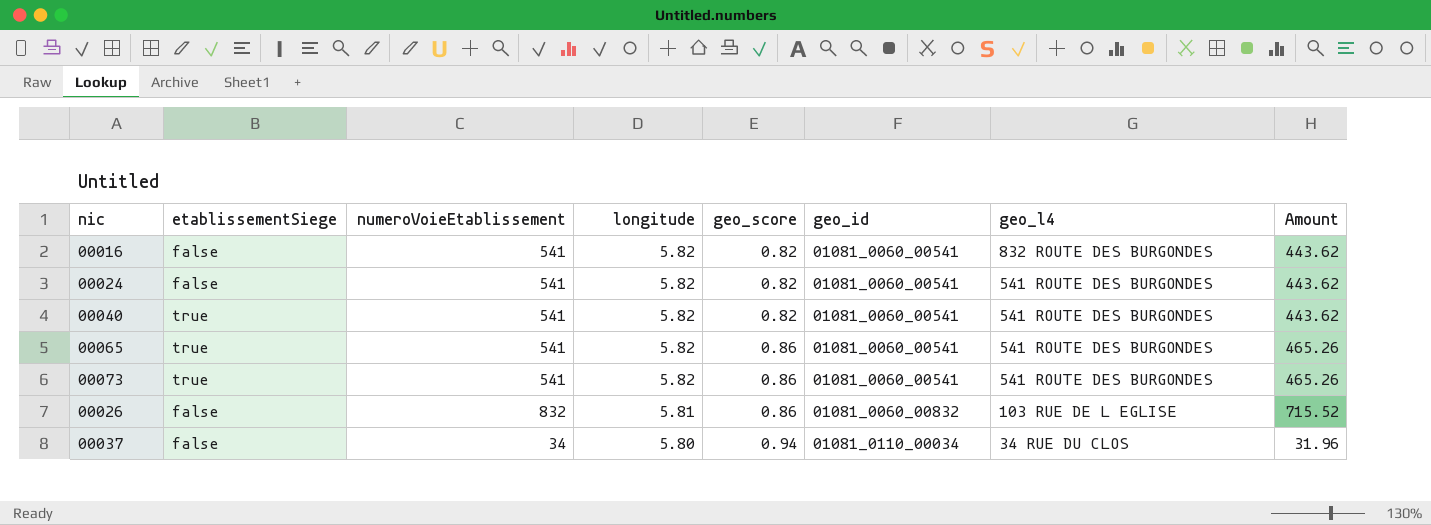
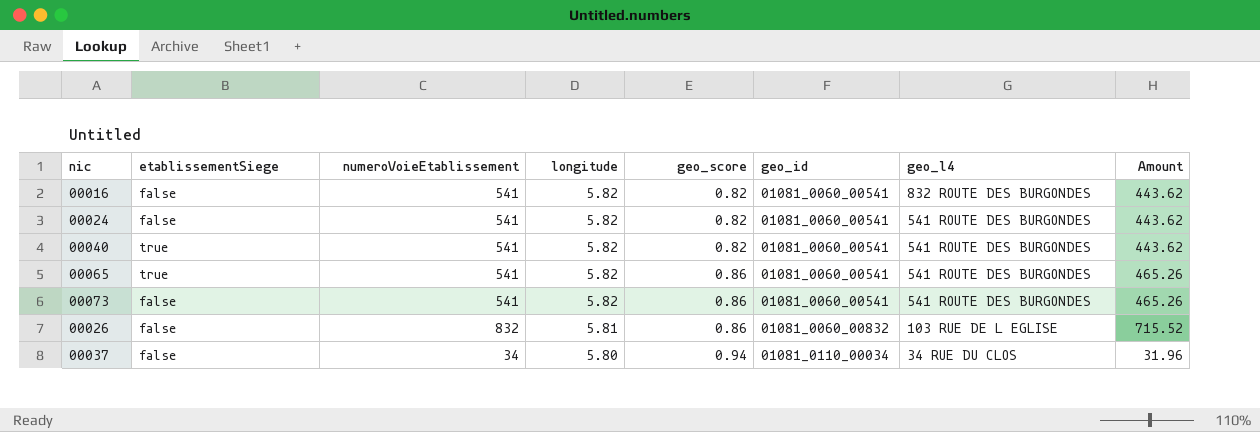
00073 | etablissementSiege: true -> false

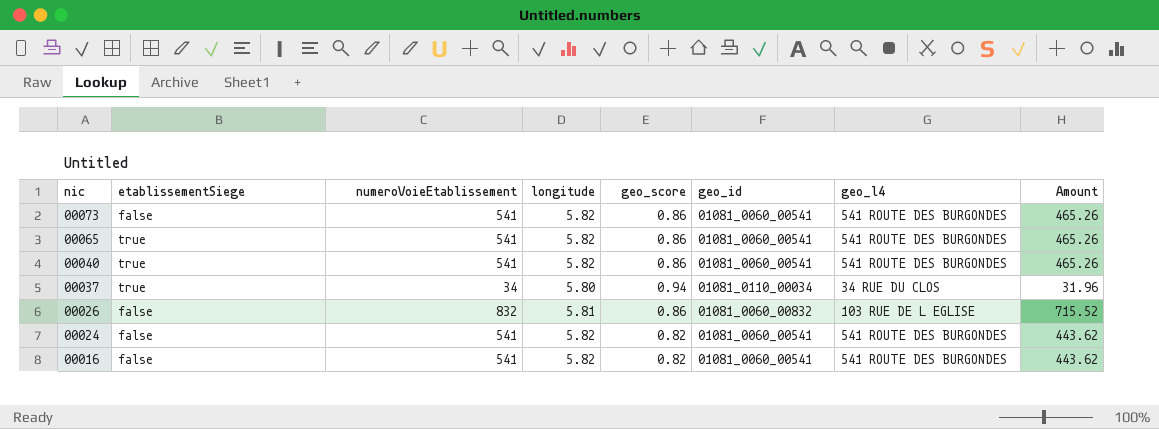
row order: longitude descending -> nic descending
00040 | geo_score: 0.82 -> 0.86
00040 | Amount: 443.62 -> 465.26
00037 | etablissementSiege: false -> true
00016 | geo_l4: 832 ROUTE DES BURGONDES -> 541 ROUTE DES BURGONDES

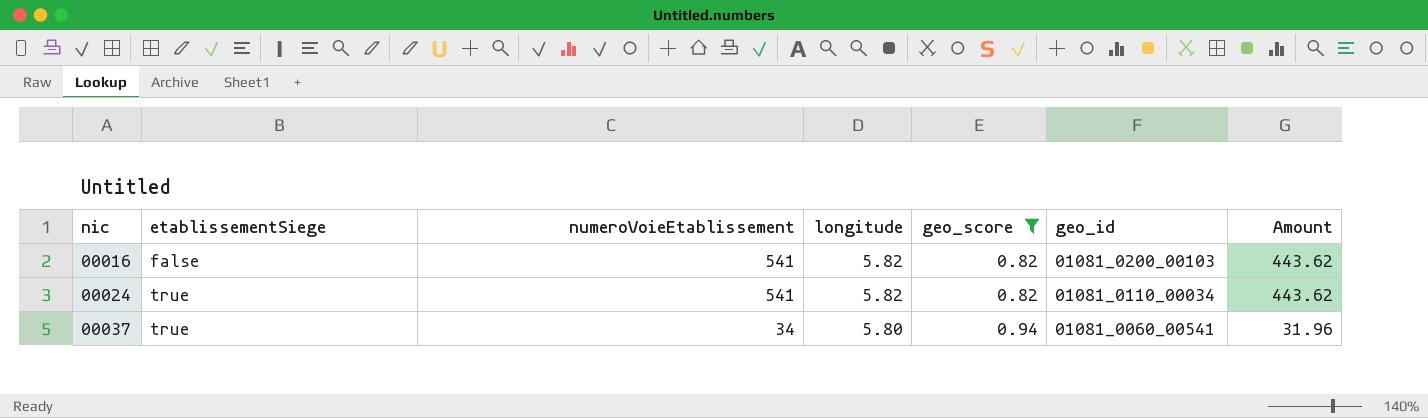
filter: none -> geo_score != 0.86
row order: nic descending -> nic ascending
column geo_l4 | position: 7 -> none
00016 | geo_id: 01081_0060_00541 -> 01081_0200_00103
00024 | etablissementSiege: false -> true
00024 | geo_id: 01081_0060_00541 -> 01081_0110_00034
00037 | geo_id: 01081_0110_00034 -> 01081_0060_00541

